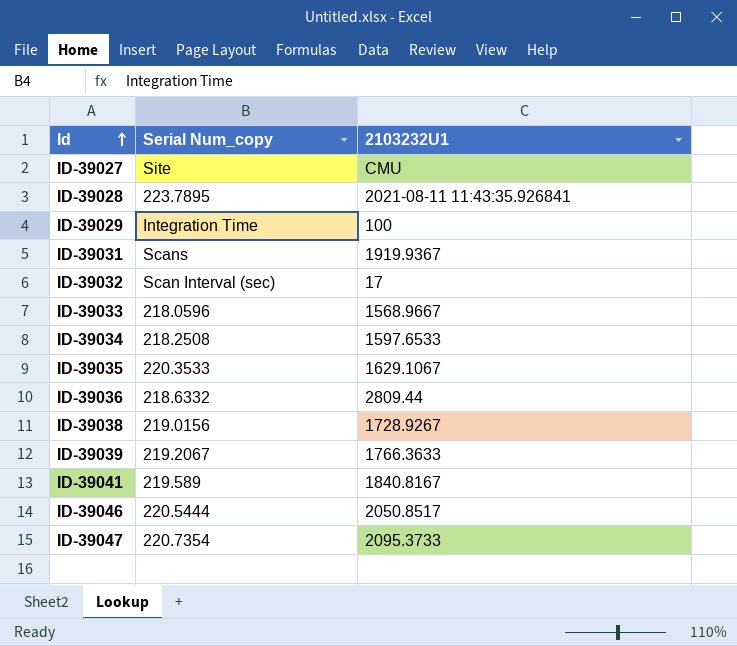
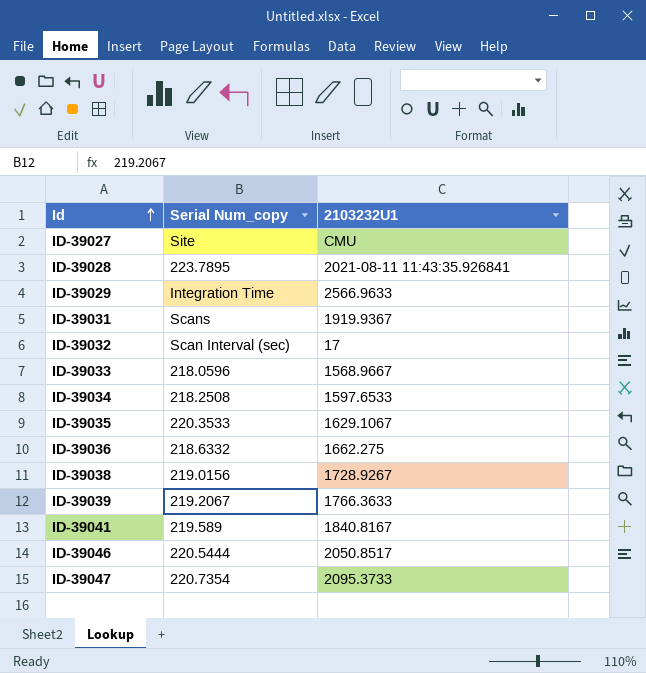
ID-39029 | 2103232U1: 100 -> 2566.9633
ID-39036 | 2103232U1: 2809.44 -> 1662.275

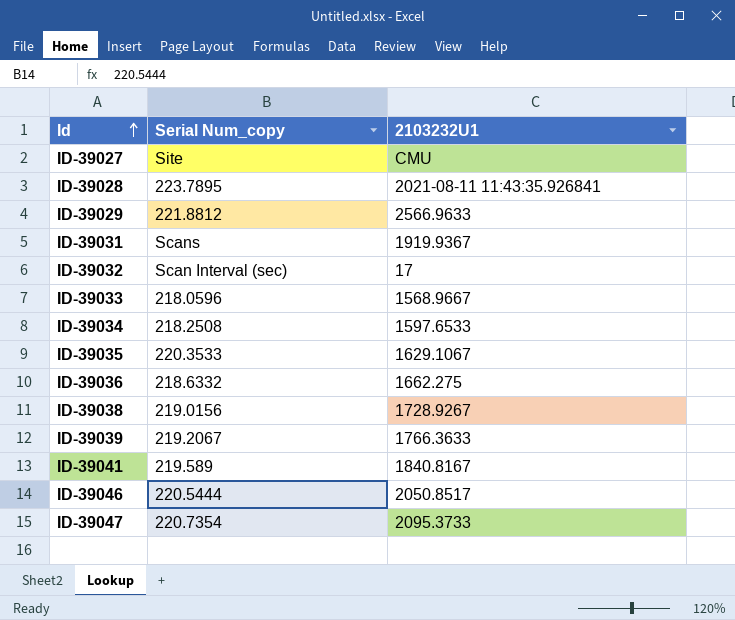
ID-39029 | Serial Num_copy: Integration Time -> 221.8812

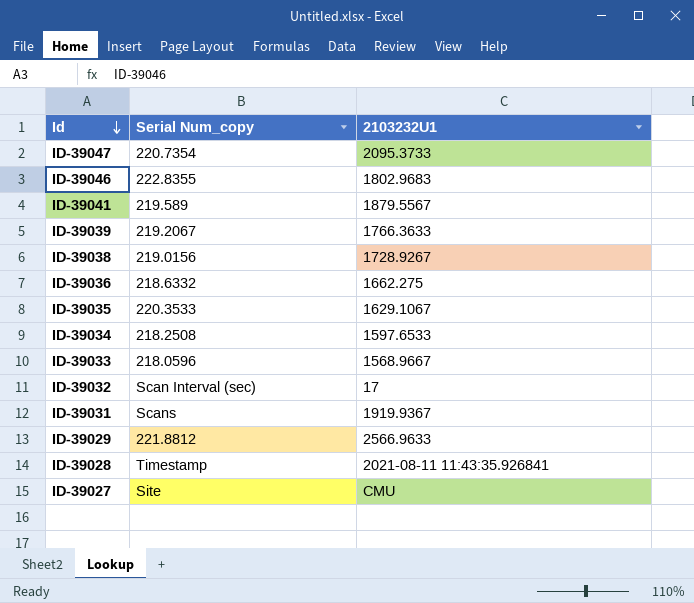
row order: Id ascending -> Id descending
ID-39046 | Serial Num_copy: 220.5444 -> 222.8355
ID-39046 | 2103232U1: 2050.8517 -> 1802.9683
ID-39041 | 2103232U1: 1840.8167 -> 1879.5567
ID-39028 | Serial Num_copy: 223.7895 -> Timestamp

